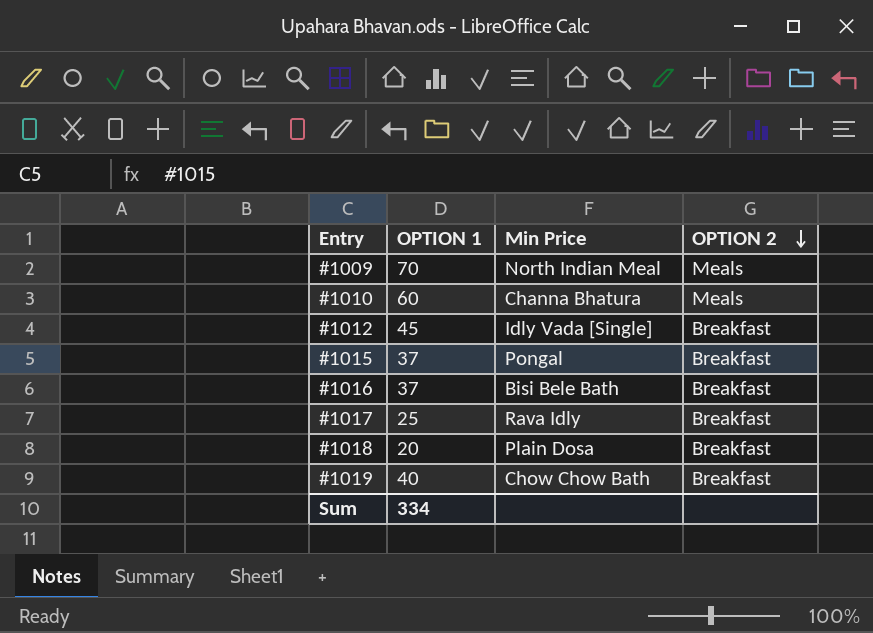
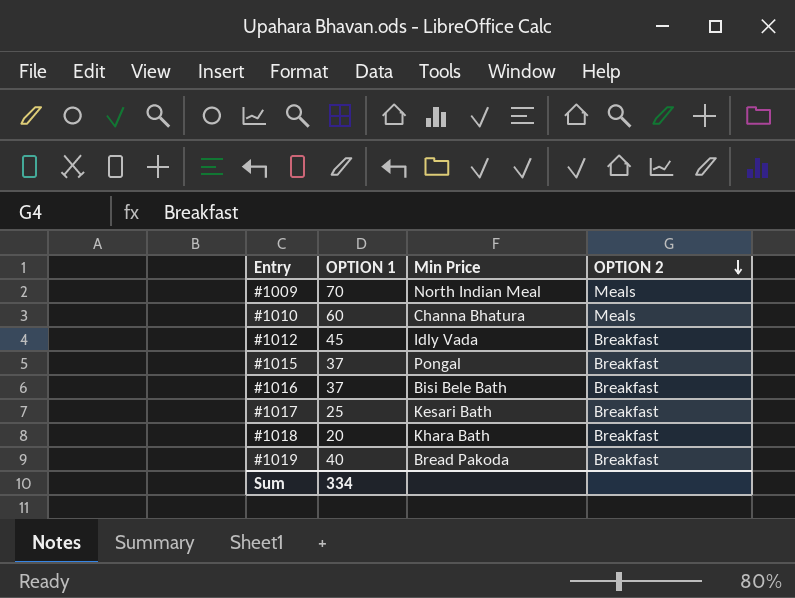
#1012 | Min Price: Idly Vada [Single] -> Idly Vada
#1017 | Min Price: Rava Idly -> Kesari Bath
#1018 | Min Price: Plain Dosa -> Khara Bath
#1019 | Min Price: Chow Chow Bath -> Bread Pakoda

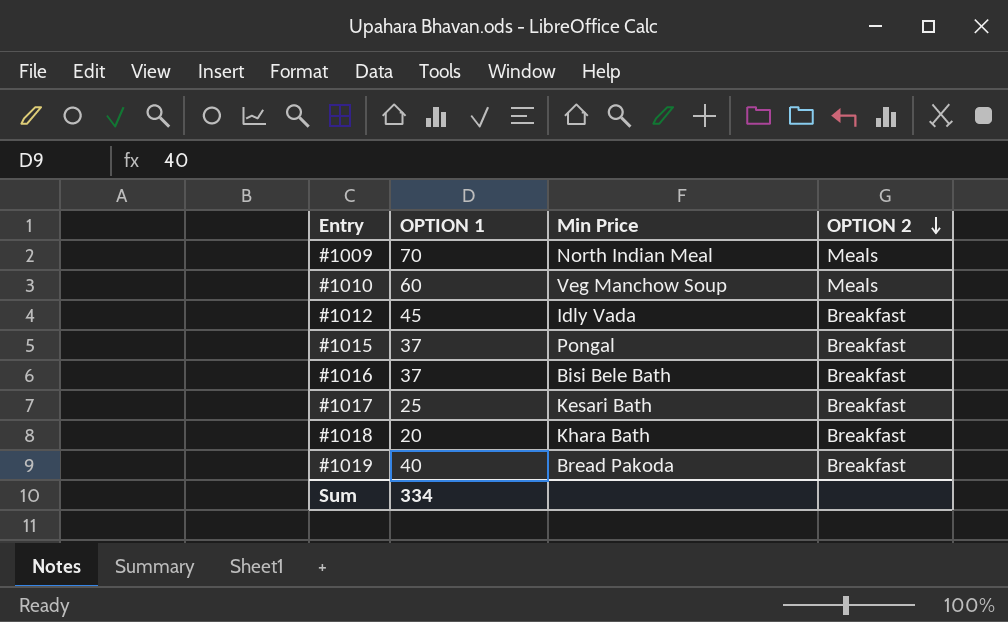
#1010 | Min Price: Channa Bhatura -> Veg Manchow Soup

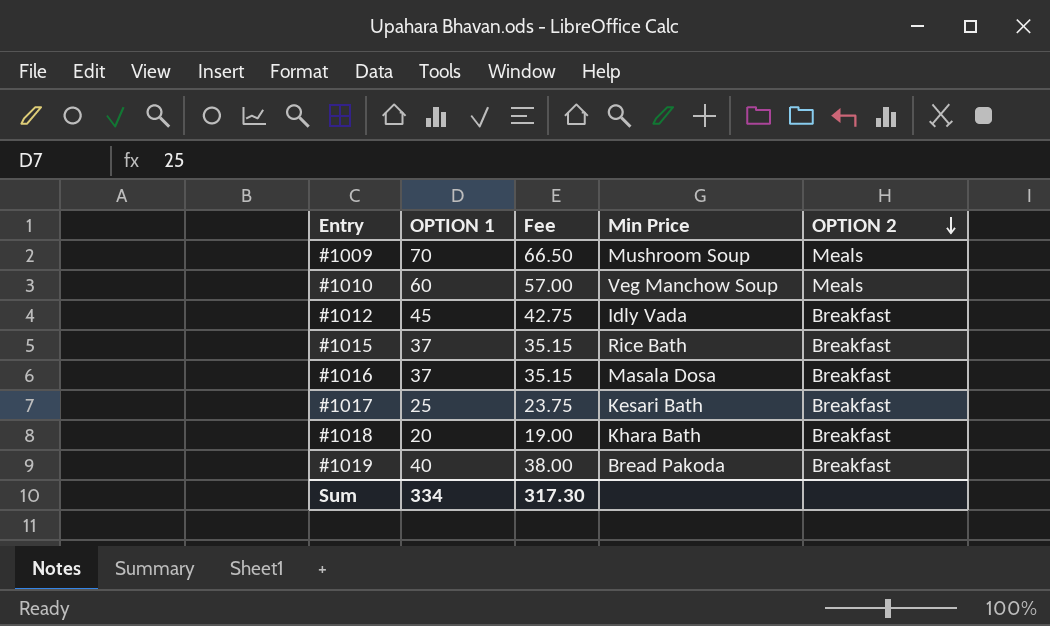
column Fee | formula: none -> [OPTION 1] * 0.95
#1009 | Min Price: North Indian Meal -> Mushroom Soup
#1015 | Min Price: Pongal -> Rice Bath
#1016 | Min Price: Bisi Bele Bath -> Masala Dosa

